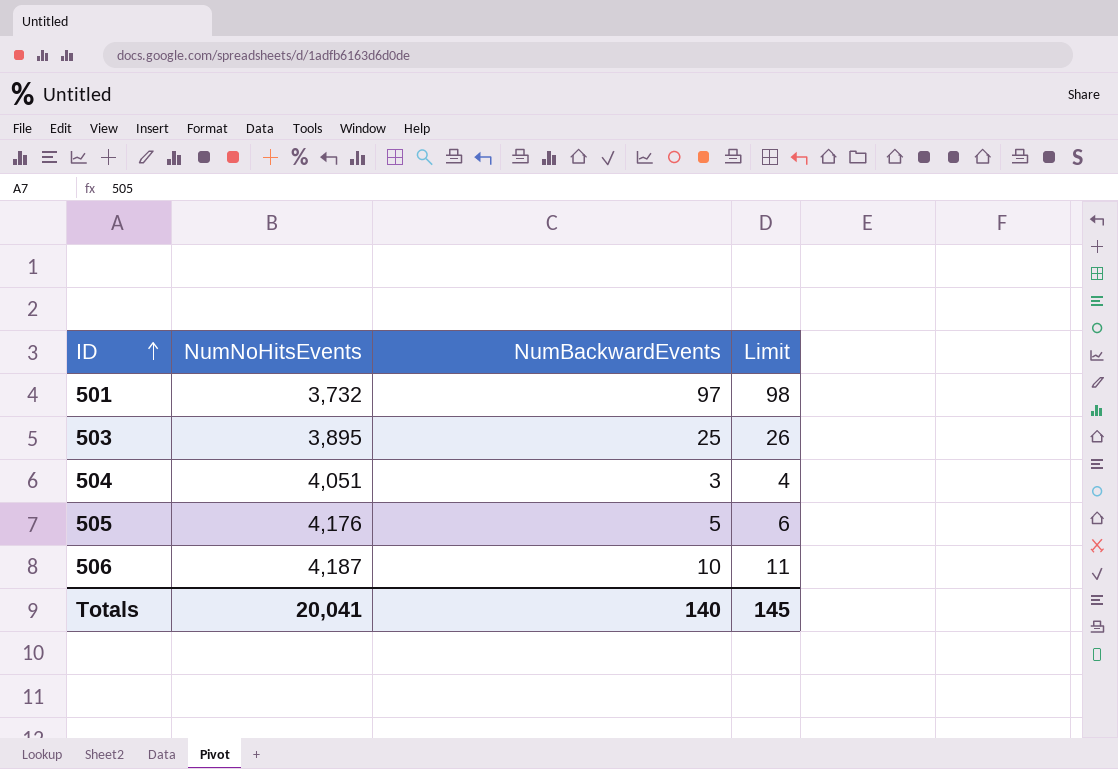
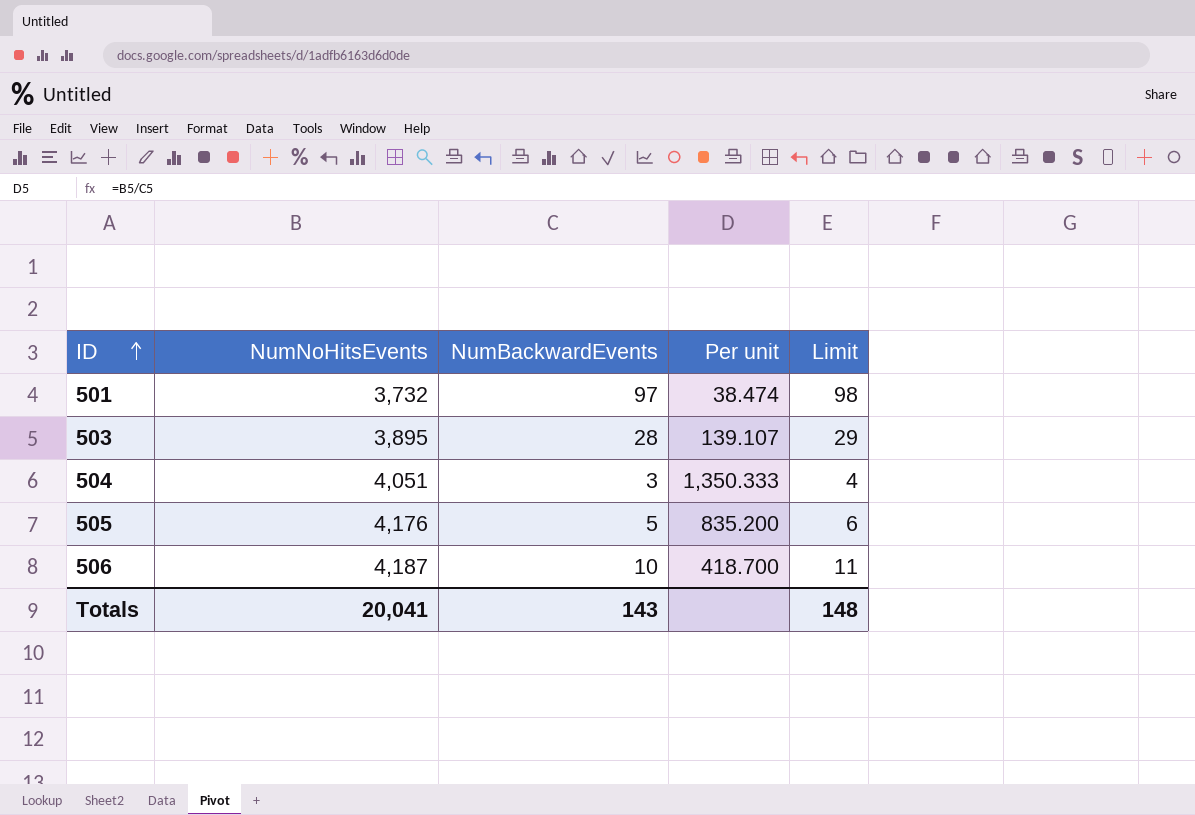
column Per unit | formula: none -> [NumNoHitsEvents] / [NumBackwardEvents]
503 | NumBackwardEvents: 25 -> 28
503 | Limit: 26 -> 29
Totals | NumBackwardEvents: 140 -> 143
Totals | Limit: 145 -> 148

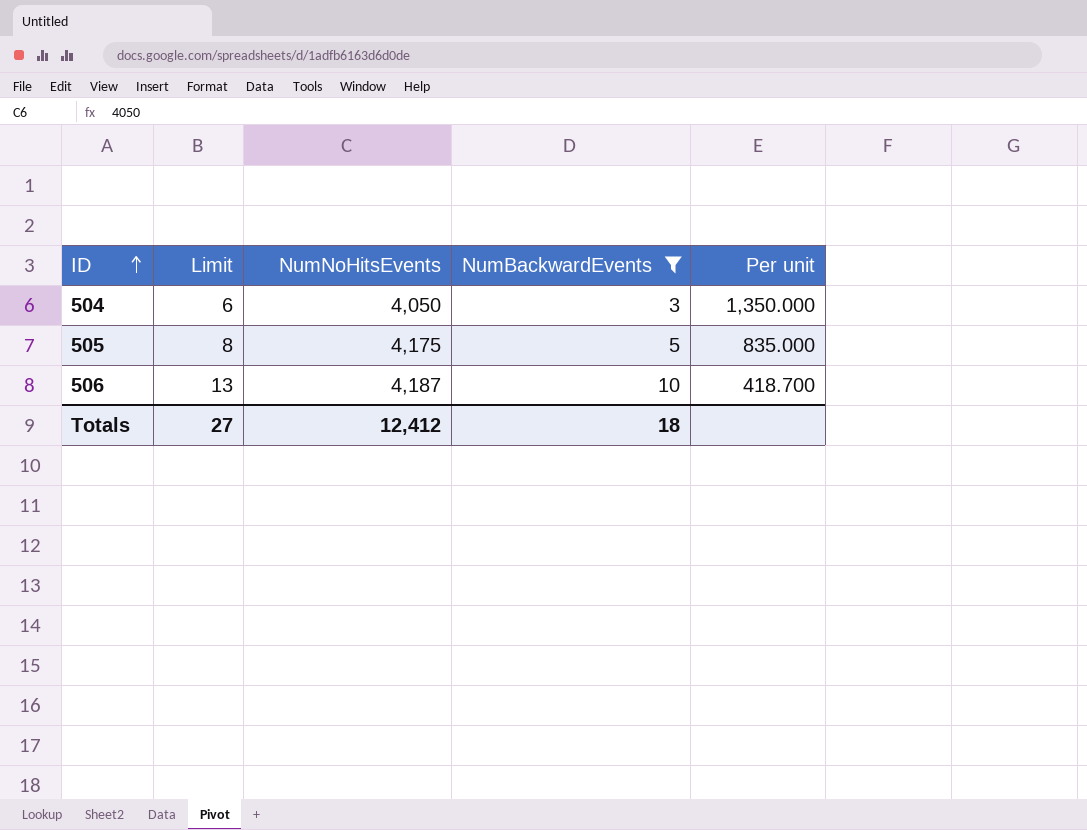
filter: none -> NumBackwardEvents <= 10
column Limit | formula: [NumBackwardEvents] + 1 -> [NumBackwardEvents] + 3
column Limit | position: 5 -> 2
504 | NumNoHitsEvents: 4,051 -> 4,050
504 | Per unit: 1,350.333 -> 1,350.000
505 | NumNoHitsEvents: 4,176 -> 4,175
505 | Per unit: 835.200 -> 835.000
Totals | Limit: 148 -> 27
Totals | NumNoHitsEvents: 20,041 -> 12,412
Totals | NumBackwardEvents: 143 -> 18

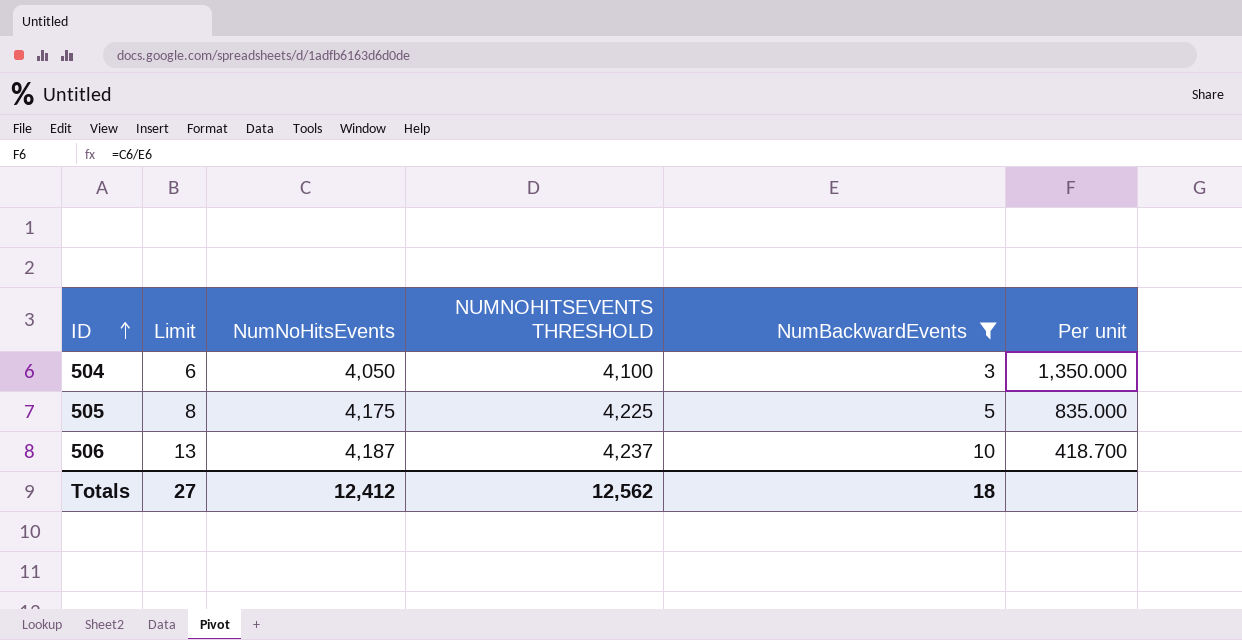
column NUMNOHITSEVENTS THRESHOLD | formula: none -> [NumNoHitsEvents] + 50

